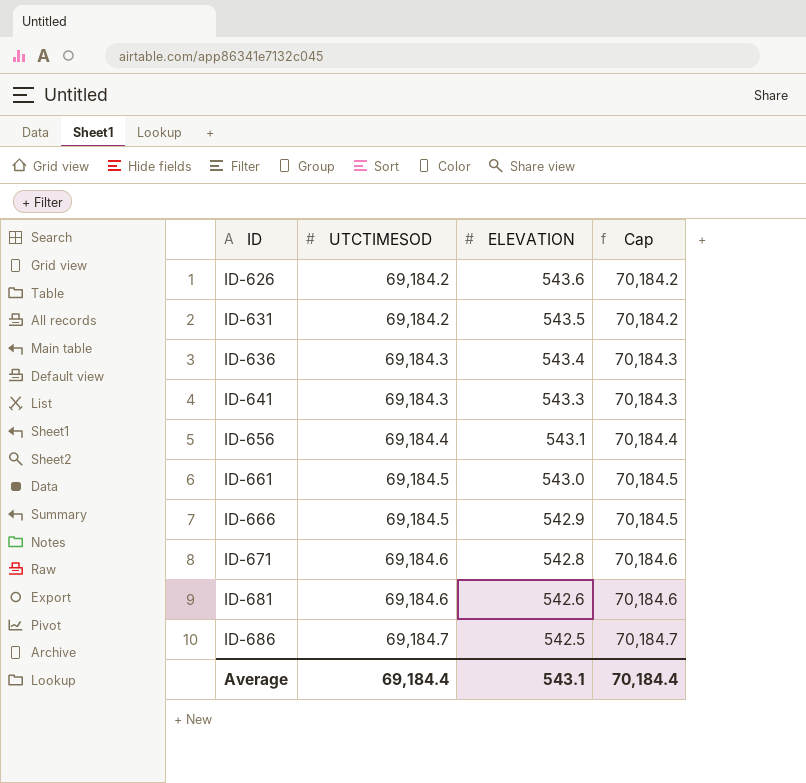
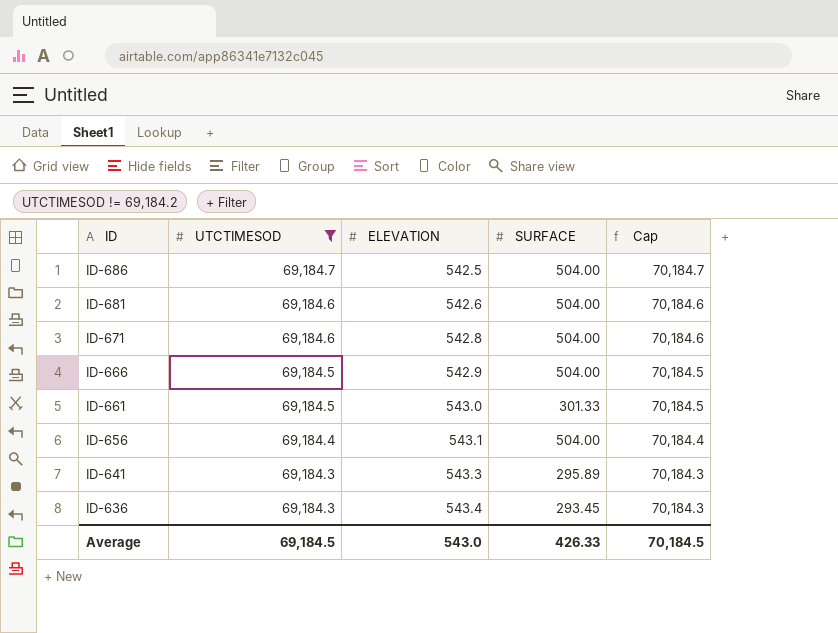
filter: none -> UTCTIMESOD != 69,184.2
row order: ID ascending -> ID descending
column SURFACE | position: none -> 4
Average | UTCTIMESOD: 69,184.4 -> 69,184.5
Average | ELEVATION: 543.1 -> 543.0
Average | Cap: 70,184.4 -> 70,184.5

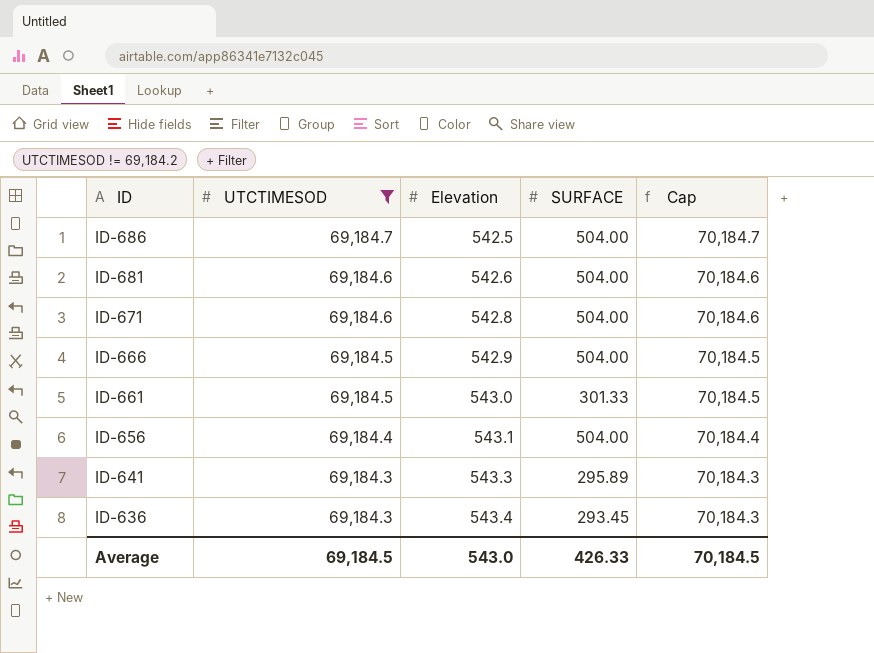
column name: ELEVATION -> Elevation

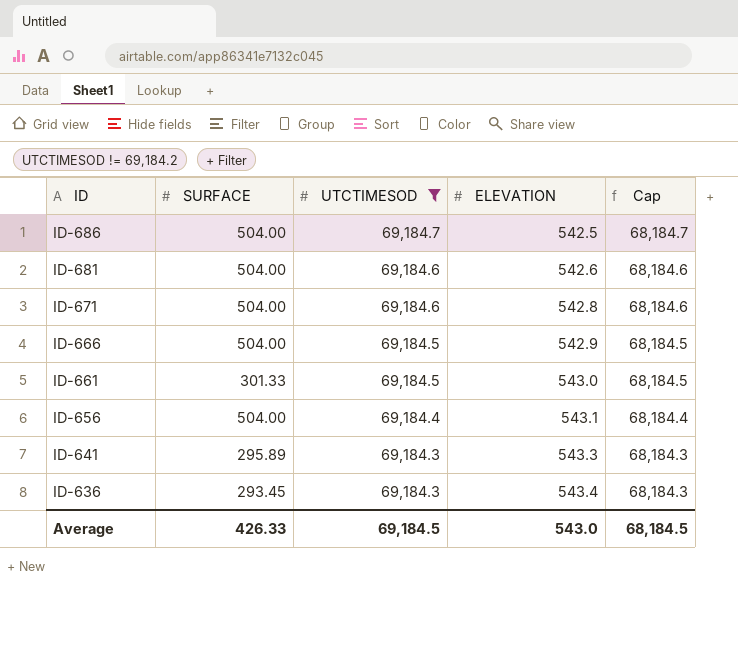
column SURFACE | position: 4 -> 2
column name: Elevation -> ELEVATION
column Cap | formula: [UTCTIMESOD] + 1000 -> [UTCTIMESOD] - 1000
Average | Cap: 70,184.5 -> 68,184.5

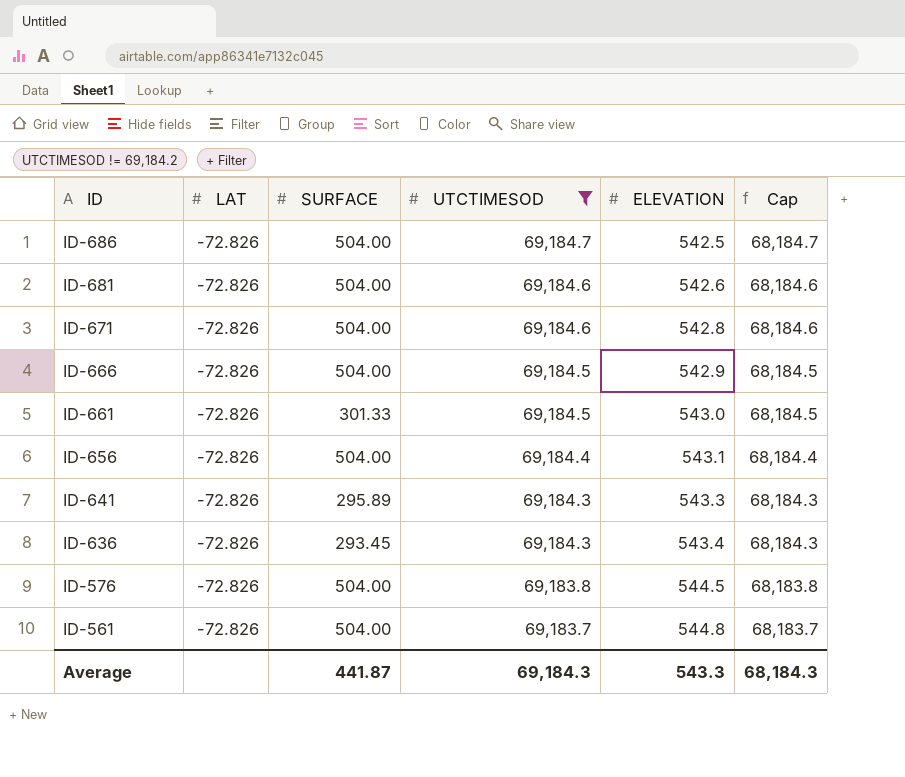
column LAT | position: none -> 2
row ID-576: none -> -72.826 | 504.00 | 69,183.8 | 544.5 | 68,183.8
row ID-561: none -> -72.826 | 504.00 | 69,183.7 | 544.8 | 68,183.7
Average | SURFACE: 426.33 -> 441.87
Average | UTCTIMESOD: 69,184.5 -> 69,184.3
Average | ELEVATION: 543.0 -> 543.3
Average | Cap: 68,184.5 -> 68,184.3

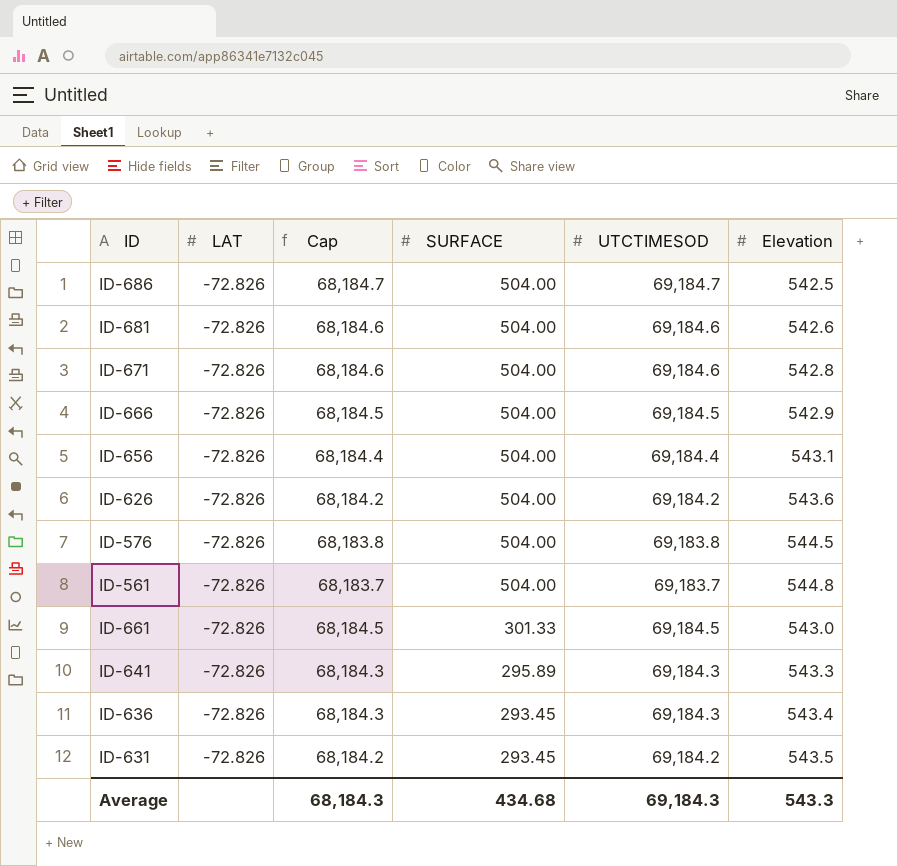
filter: UTCTIMESOD != 69,184.2 -> none
row order: ID descending -> SURFACE descending
column Cap | position: 6 -> 3
column name: ELEVATION -> Elevation
Average | SURFACE: 441.87 -> 434.68

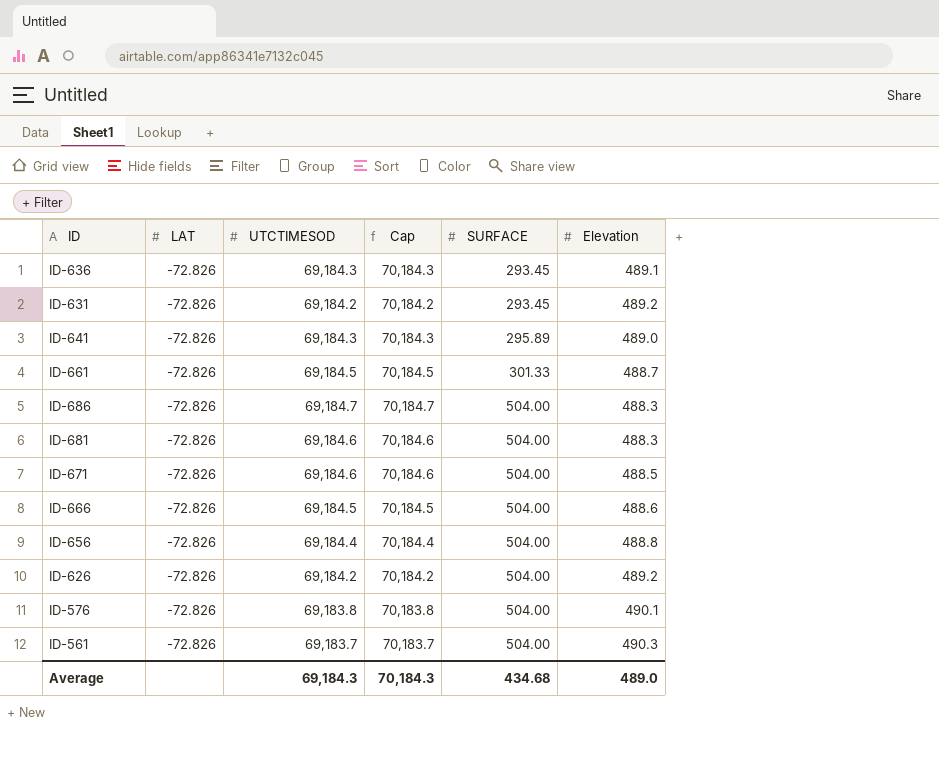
row order: SURFACE descending -> SURFACE ascending
column UTCTIMESOD | position: 5 -> 3
column Cap | formula: [UTCTIMESOD] - 1000 -> [UTCTIMESOD] + 1000
ID-636 | Elevation: 543.4 -> 489.1
ID-631 | Elevation: 543.5 -> 489.2
ID-641 | Elevation: 543.3 -> 489.0
ID-661 | Elevation: 543.0 -> 488.7
ID-686 | Elevation: 542.5 -> 488.3
ID-681 | Elevation: 542.6 -> 488.3
ID-671 | Elevation: 542.8 -> 488.5
ID-666 | Elevation: 542.9 -> 488.6
ID-656 | Elevation: 543.1 -> 488.8
ID-626 | Elevation: 543.6 -> 489.2
ID-576 | Elevation: 544.5 -> 490.1
ID-561 | Elevation: 544.8 -> 490.3
Average | Cap: 68,184.3 -> 70,184.3
Average | Elevation: 543.3 -> 489.0

